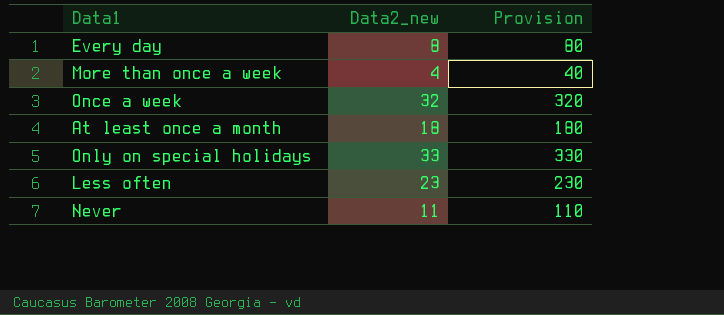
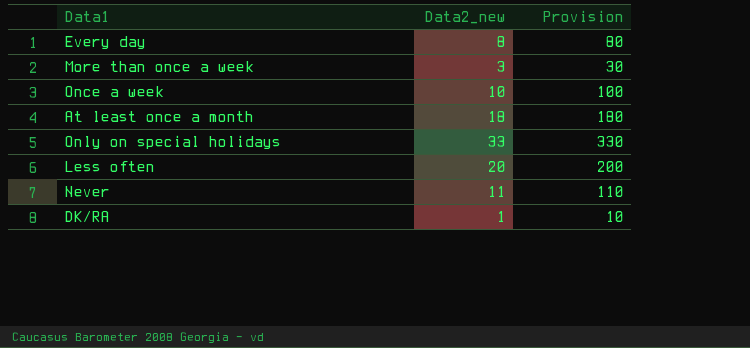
More than once a week | Data2_new: 4 -> 3
More than once a week | Provision: 40 -> 30
Once a week | Data2_new: 32 -> 10
Once a week | Provision: 320 -> 100
Less often | Data2_new: 23 -> 20
Less often | Provision: 230 -> 200
row DK/RA: none -> 1 | 10

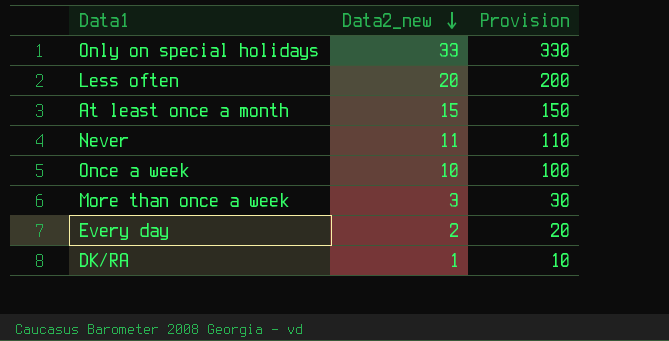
row order: none -> Data2_new descending
At least once a month | Data2_new: 18 -> 15
At least once a month | Provision: 180 -> 150
Every day | Data2_new: 8 -> 2
Every day | Provision: 80 -> 20

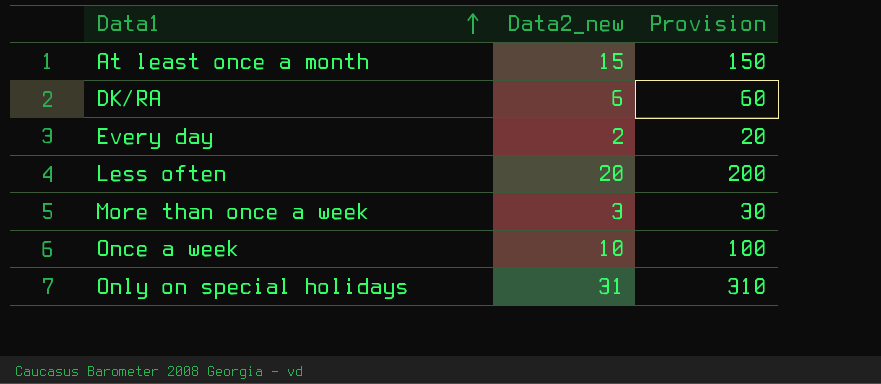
row order: Data2_new descending -> Data1 ascending
row Never: 11 | 110 -> none
DK/RA | Data2_new: 1 -> 6
DK/RA | Provision: 10 -> 60
Only on special holidays | Data2_new: 33 -> 31
Only on special holidays | Provision: 330 -> 310

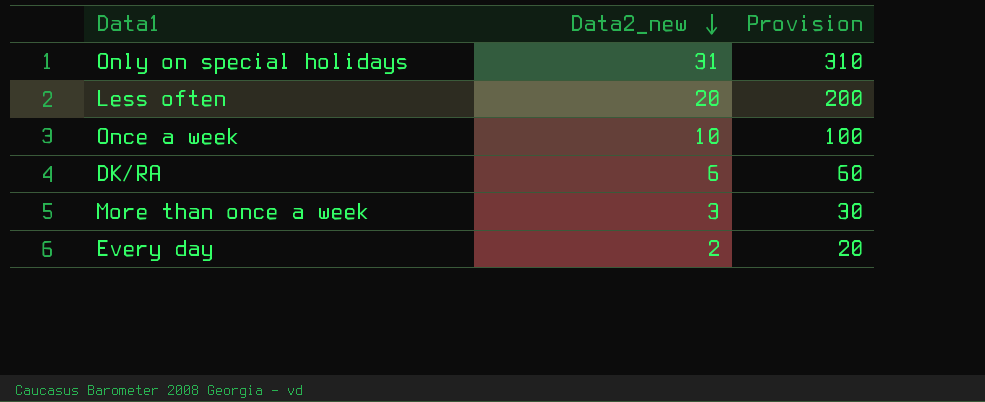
row order: Data1 ascending -> Data2_new descending
row At least once a month: 15 | 150 -> none

